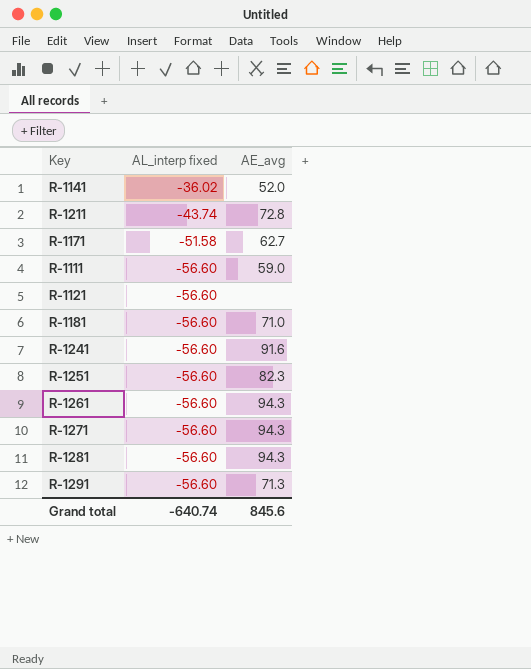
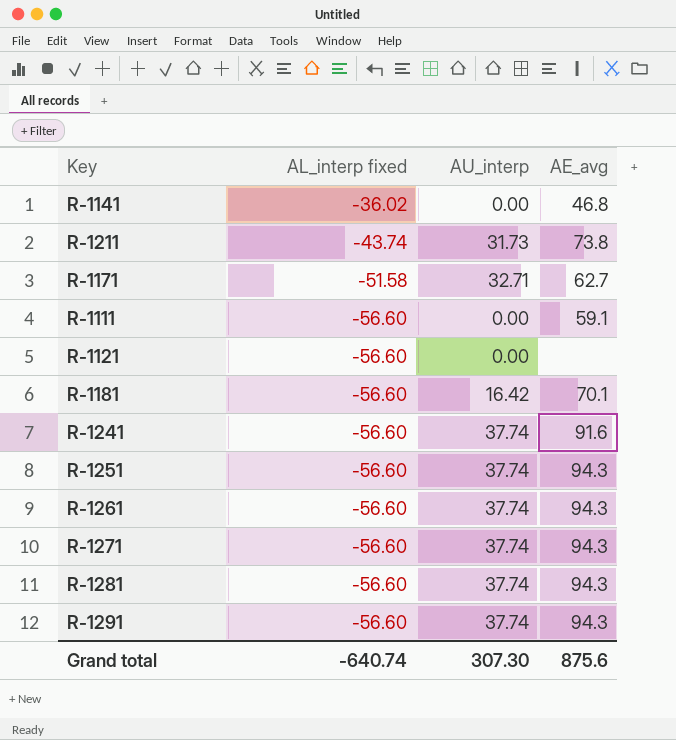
column AU_interp | position: none -> 3
R-1141 | AE_avg: 52.0 -> 46.8
R-1211 | AE_avg: 72.8 -> 73.8
R-1111 | AE_avg: 59.0 -> 59.1
R-1181 | AE_avg: 71.0 -> 70.1
R-1251 | AE_avg: 82.3 -> 94.3
R-1291 | AE_avg: 71.3 -> 94.3
Grand total | AE_avg: 845.6 -> 875.6

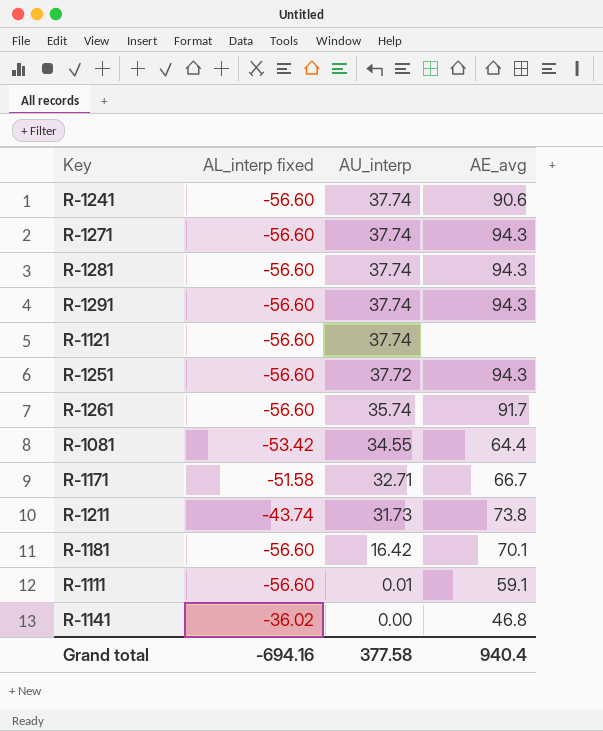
row order: AL_interp fixed descending -> AU_interp descending
R-1241 | AE_avg: 91.6 -> 90.6
R-1121 | AU_interp: 0.00 -> 37.74
R-1251 | AU_interp: 37.74 -> 37.72
R-1261 | AU_interp: 37.74 -> 35.74
R-1261 | AE_avg: 94.3 -> 91.7
row R-1081: none -> -53.42 | 34.55 | 64.4
R-1171 | AE_avg: 62.7 -> 66.7
R-1111 | AU_interp: 0.00 -> 0.01
Grand total | AL_interp fixed: -640.74 -> -694.16
Grand total | AU_interp: 307.30 -> 377.58
Grand total | AE_avg: 875.6 -> 940.4

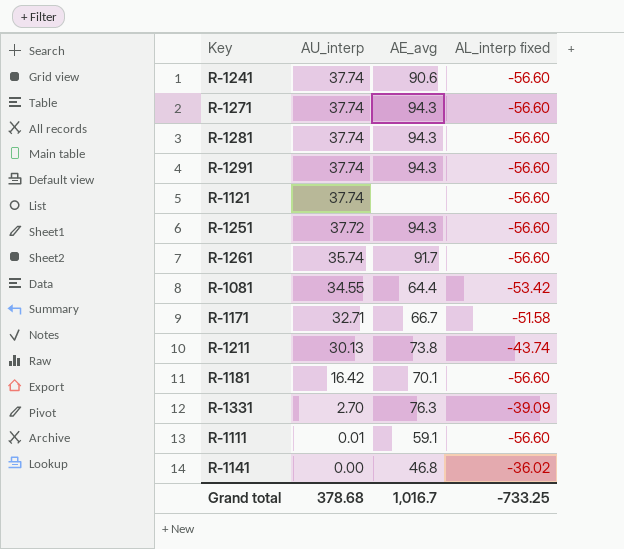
column AL_interp fixed | position: 2 -> 4
R-1211 | AU_interp: 31.73 -> 30.13
row R-1331: none -> 2.70 | 76.3 | -39.09
Grand total | AU_interp: 377.58 -> 378.68
Grand total | AE_avg: 940.4 -> 1,016.7
Grand total | AL_interp fixed: -694.16 -> -733.25

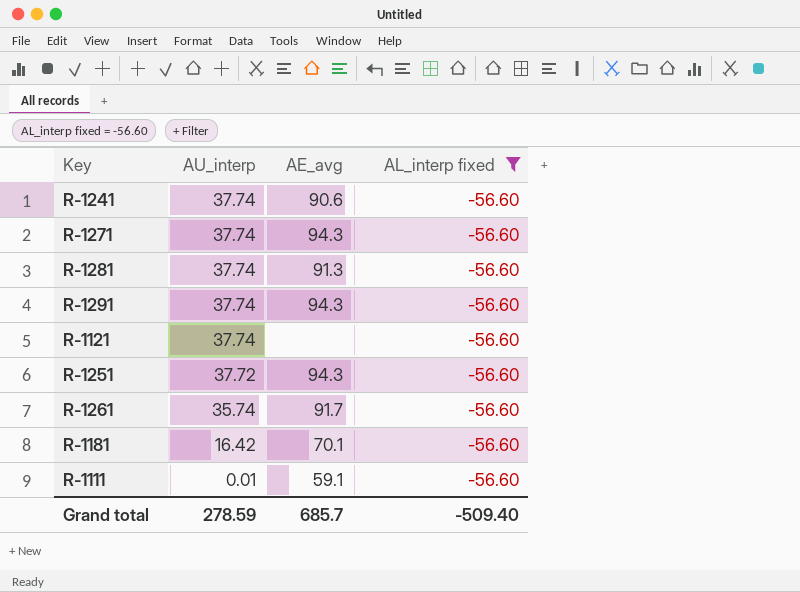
filter: none -> AL_interp fixed = -56.60
R-1281 | AE_avg: 94.3 -> 91.3
Grand total | AU_interp: 378.68 -> 278.59
Grand total | AE_avg: 1,016.7 -> 685.7
Grand total | AL_interp fixed: -733.25 -> -509.40

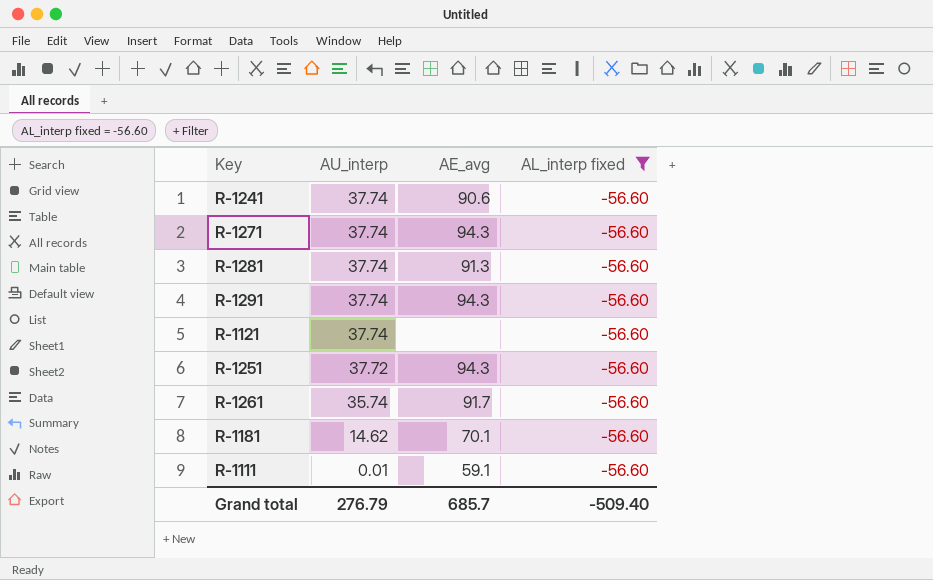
R-1181 | AU_interp: 16.42 -> 14.62
Grand total | AU_interp: 278.59 -> 276.79

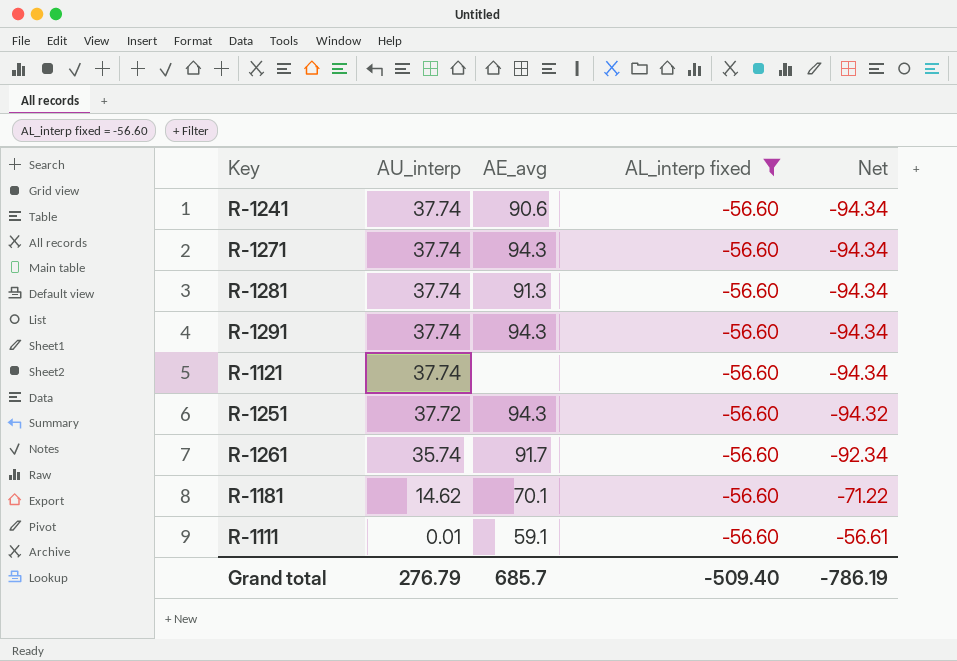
column Net | formula: none -> [AL_interp fixed] - [AU_interp]

